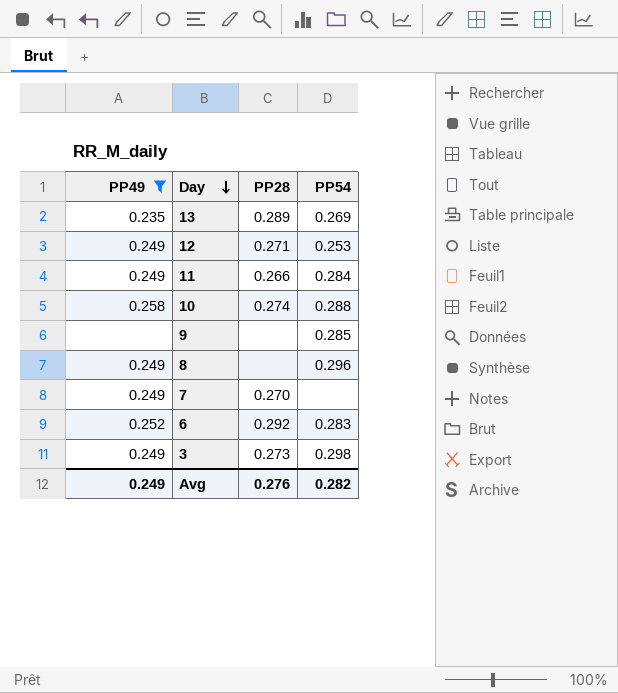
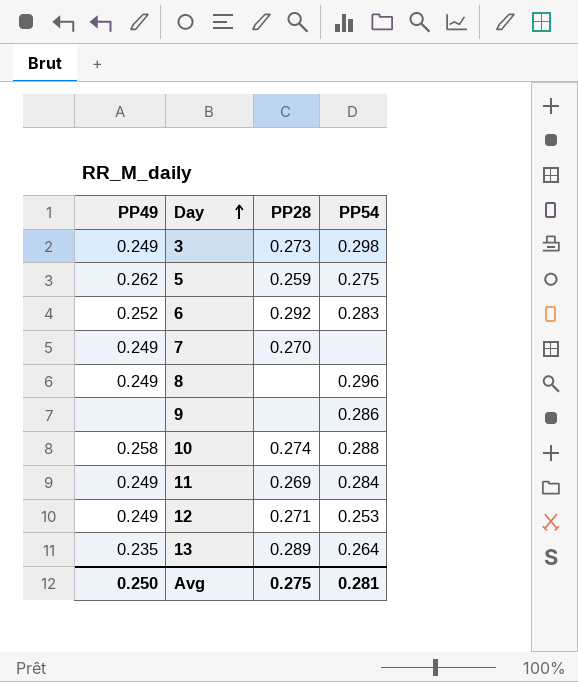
filter: PP49 != 0.262 -> none
row order: Day descending -> Day ascending
9 | PP54: 0.285 -> 0.286
11 | PP28: 0.266 -> 0.269
13 | PP54: 0.269 -> 0.264
Avg | PP49: 0.249 -> 0.250
Avg | PP28: 0.276 -> 0.275
Avg | PP54: 0.282 -> 0.281

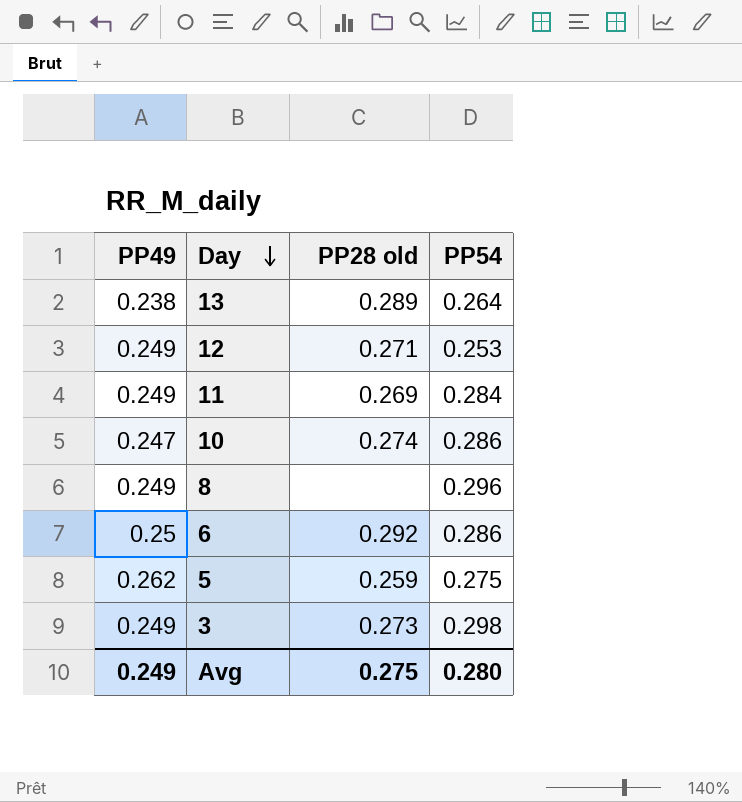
row order: Day ascending -> Day descending
column name: PP28 -> PP28 old
row 7: 0.249 | 0.270 | none -> none
row 9: none | none | 0.286 -> none
13 | PP49: 0.235 -> 0.238
10 | PP49: 0.258 -> 0.247
10 | PP54: 0.288 -> 0.286
6 | PP49: 0.252 -> 0.25
6 | PP54: 0.283 -> 0.286
Avg | PP49: 0.250 -> 0.249
Avg | PP54: 0.281 -> 0.280

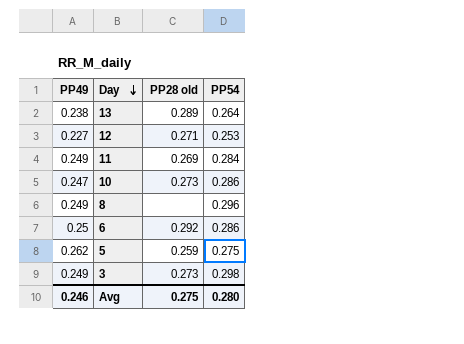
12 | PP49: 0.249 -> 0.227
10 | PP28 old: 0.274 -> 0.273
Avg | PP49: 0.249 -> 0.246

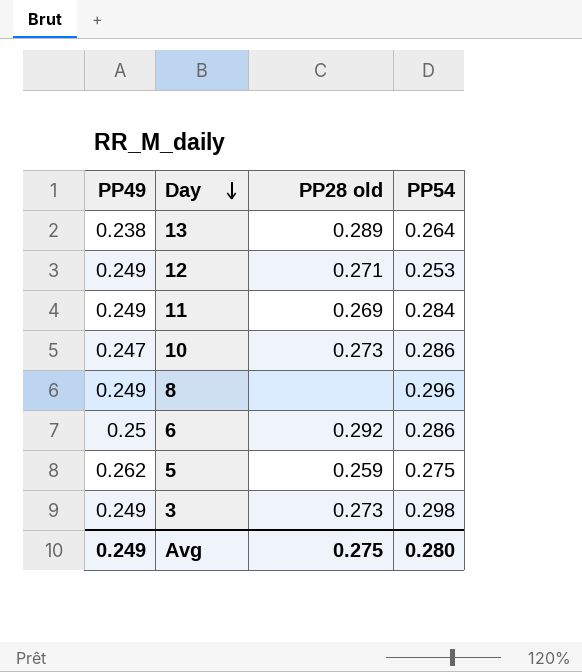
12 | PP49: 0.227 -> 0.249
Avg | PP49: 0.246 -> 0.249

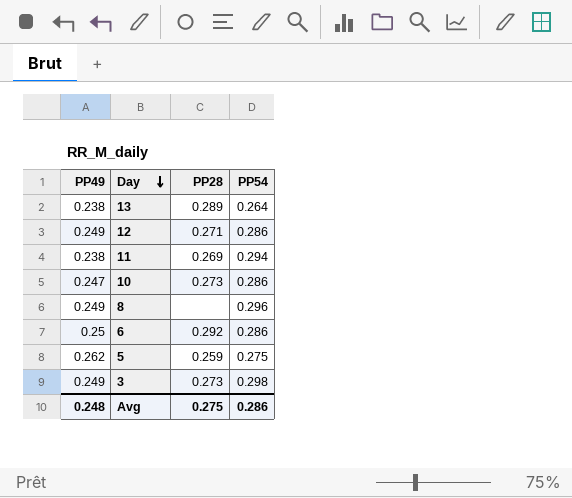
column name: PP28 old -> PP28
12 | PP54: 0.253 -> 0.286
11 | PP49: 0.249 -> 0.238
11 | PP54: 0.284 -> 0.294
Avg | PP49: 0.249 -> 0.248
Avg | PP54: 0.280 -> 0.286

